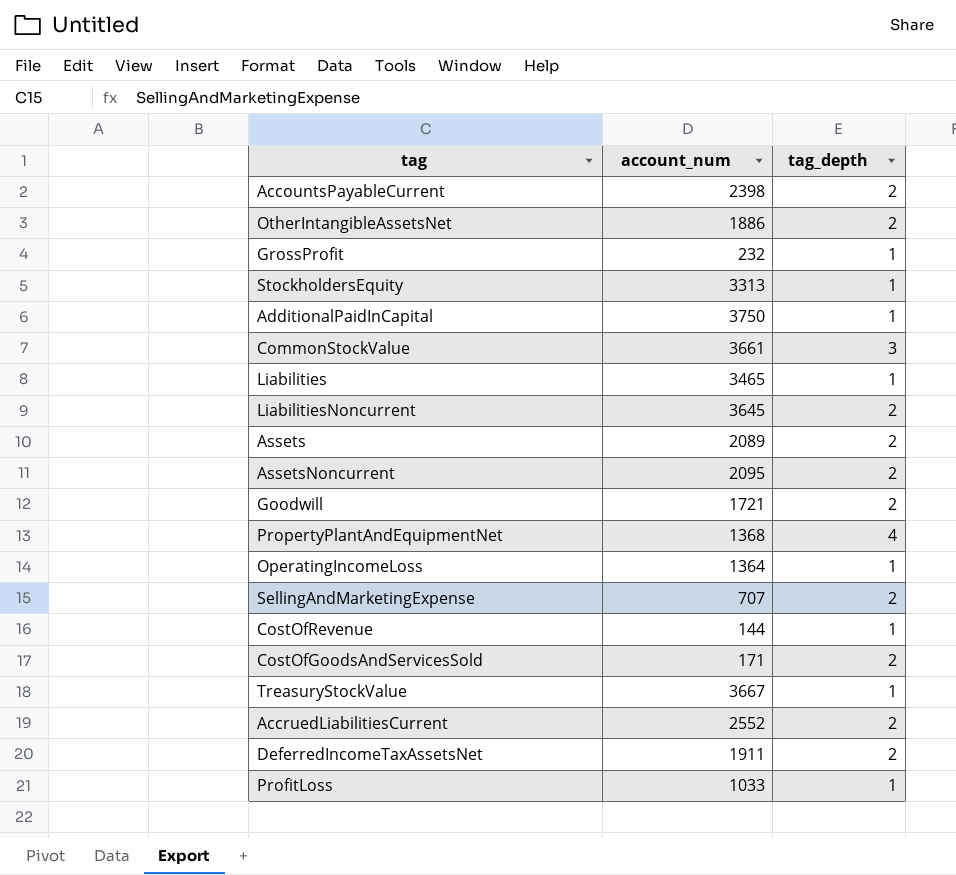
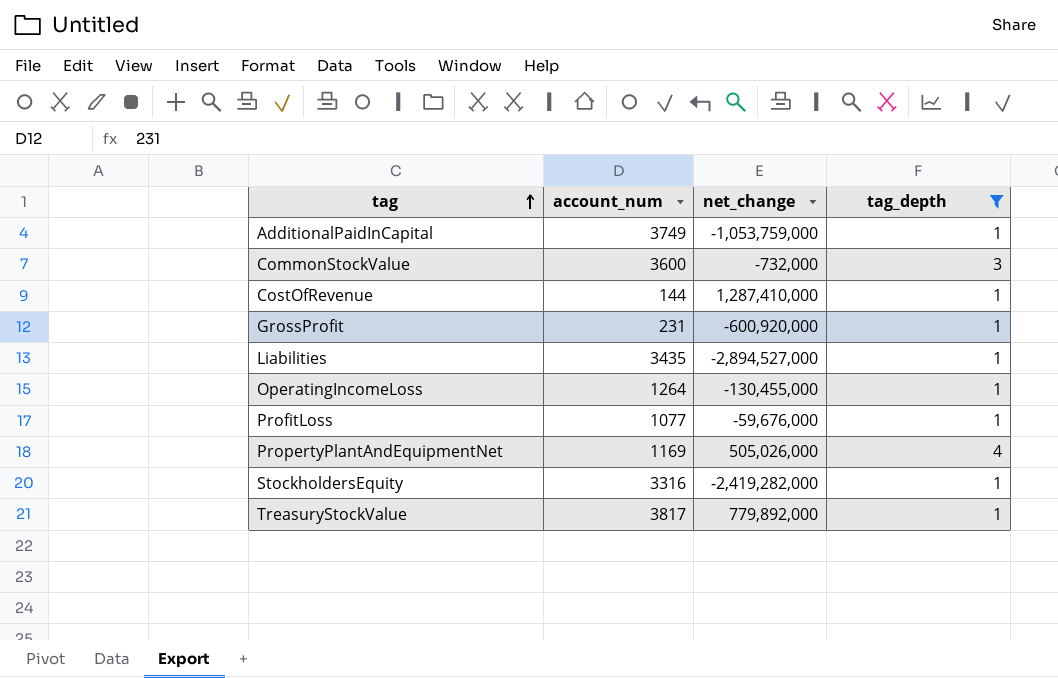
filter: none -> tag_depth != 2
row order: none -> tag ascending
column net_change | position: none -> 3
AdditionalPaidInCapital | account_num: 3750 -> 3749
CommonStockValue | account_num: 3661 -> 3600
GrossProfit | account_num: 232 -> 231
Liabilities | account_num: 3465 -> 3435
OperatingIncomeLoss | account_num: 1364 -> 1264
ProfitLoss | account_num: 1033 -> 1077
PropertyPlantAndEquipmentNet | account_num: 1368 -> 1169
StockholdersEquity | account_num: 3313 -> 3316
TreasuryStockValue | account_num: 3667 -> 3817

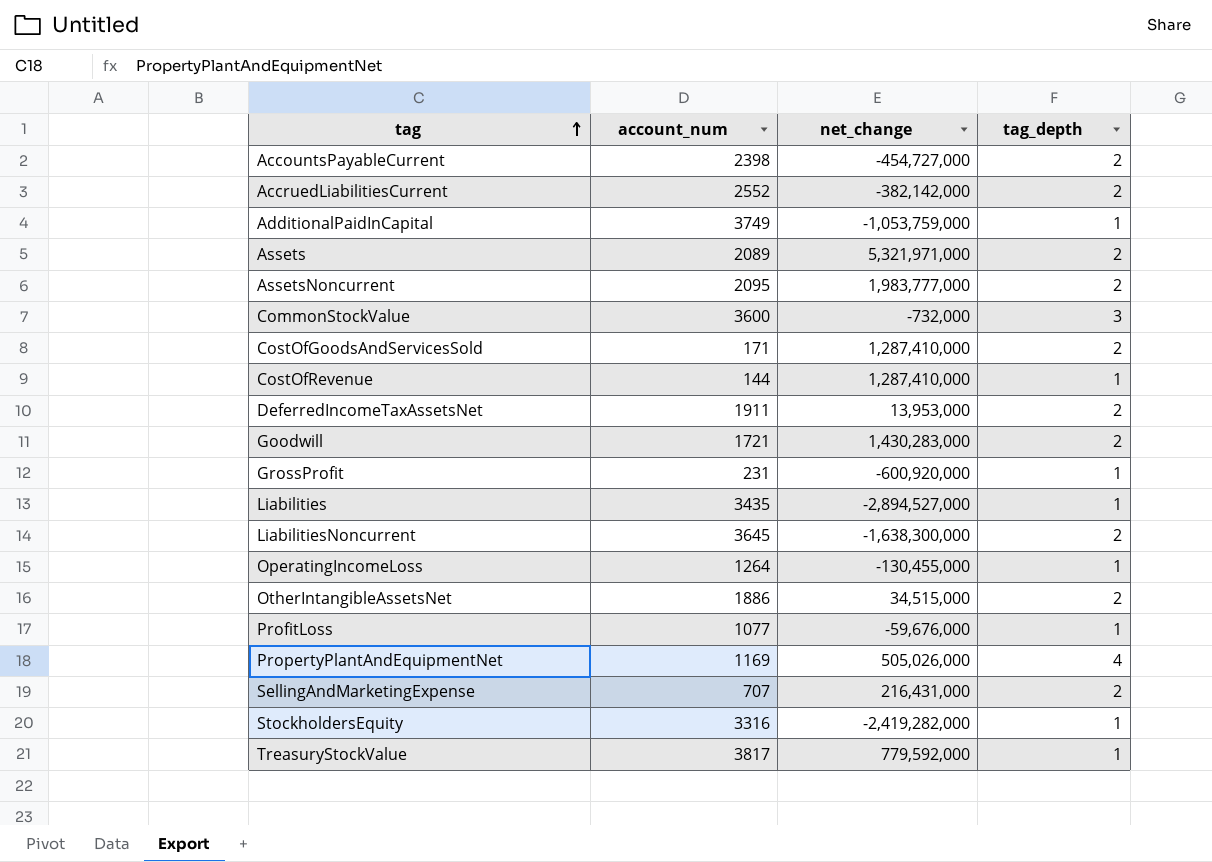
filter: tag_depth != 2 -> none
TreasuryStockValue | net_change: 779,892,000 -> 779,592,000

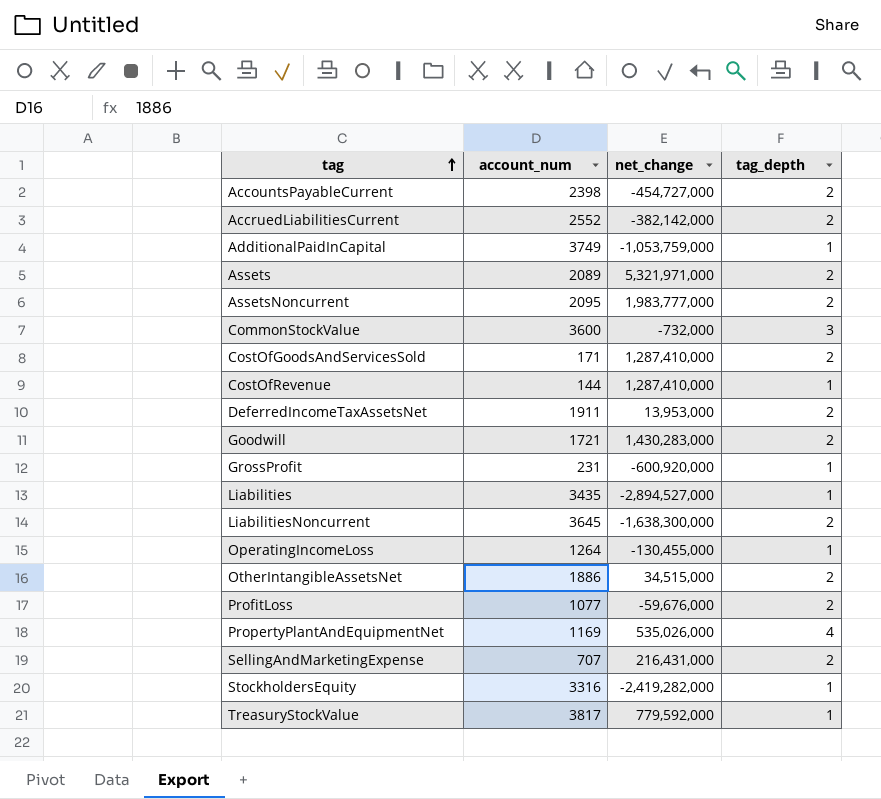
ProfitLoss | tag_depth: 1 -> 2
PropertyPlantAndEquipmentNet | net_change: 505,026,000 -> 535,026,000

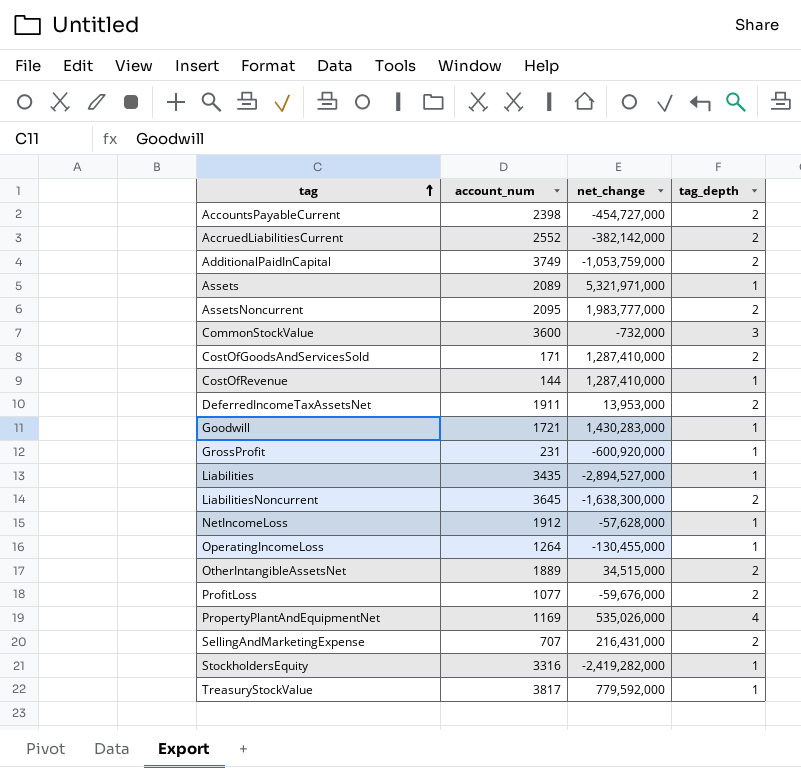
AdditionalPaidInCapital | tag_depth: 1 -> 2
Assets | tag_depth: 2 -> 1
Goodwill | tag_depth: 2 -> 1
row NetIncomeLoss: none -> 1912 | -57,628,000 | 1
OtherIntangibleAssetsNet | account_num: 1886 -> 1889

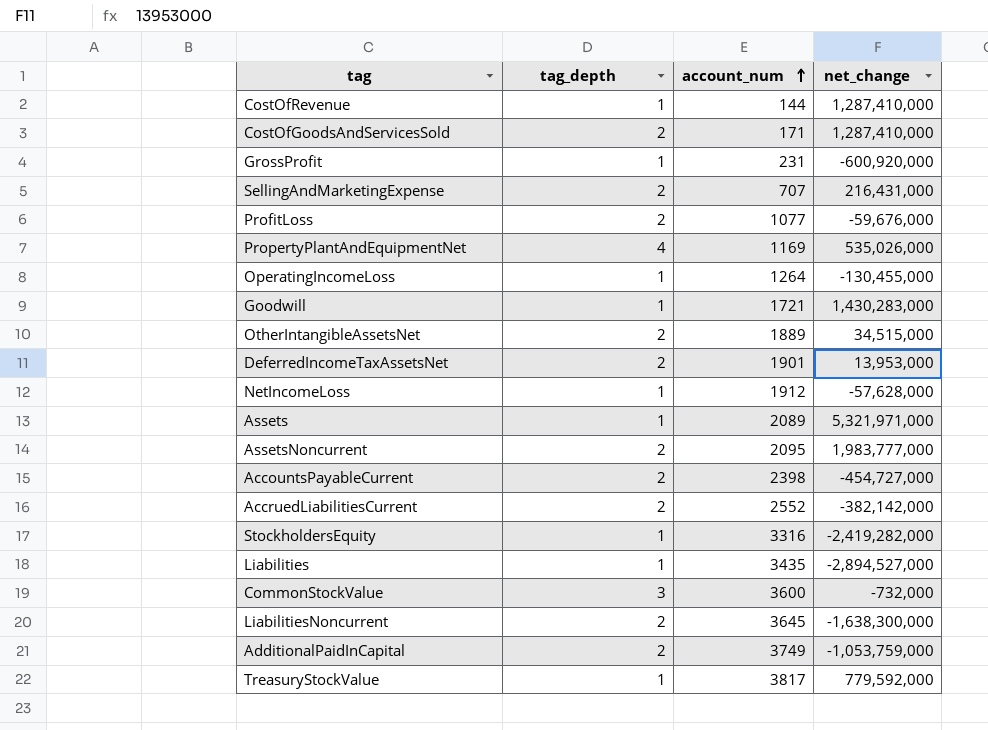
row order: tag ascending -> account_num ascending
column tag_depth | position: 4 -> 2
DeferredIncomeTaxAssetsNet | account_num: 1911 -> 1901

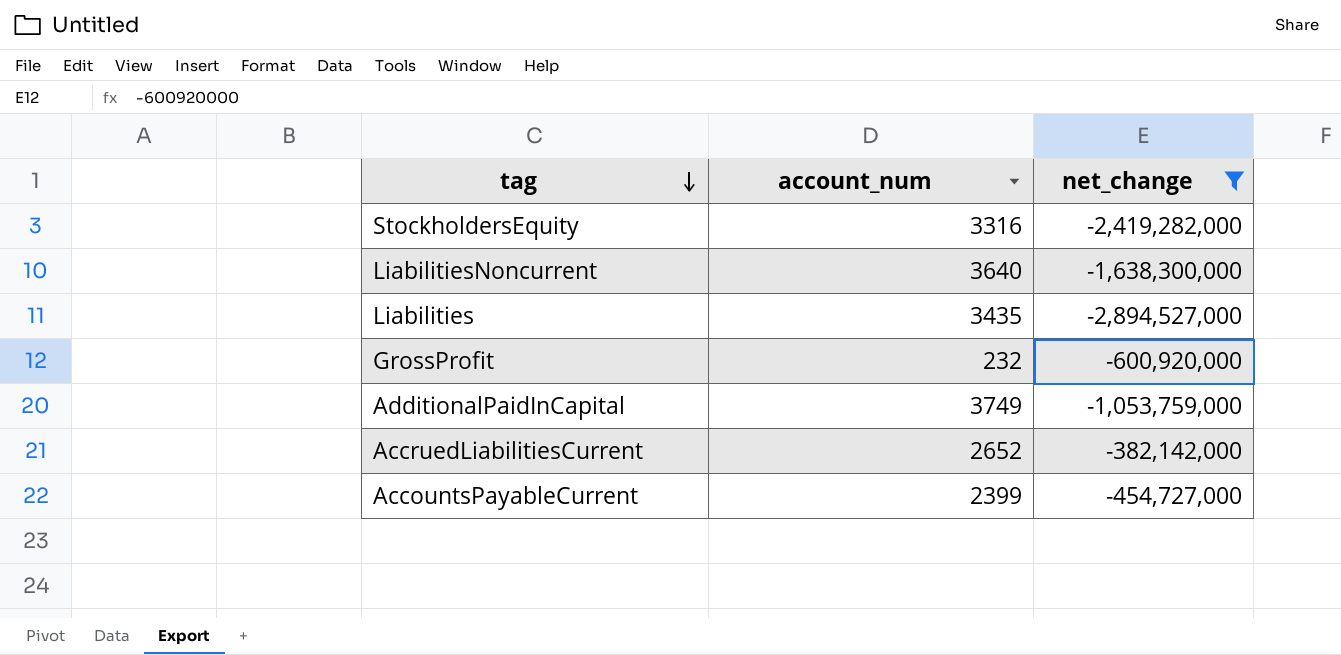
filter: none -> net_change <= -382,142,000
row order: account_num ascending -> tag descending
column tag_depth | position: 2 -> none
LiabilitiesNoncurrent | account_num: 3645 -> 3640
GrossProfit | account_num: 231 -> 232
AccruedLiabilitiesCurrent | account_num: 2552 -> 2652
AccountsPayableCurrent | account_num: 2398 -> 2399

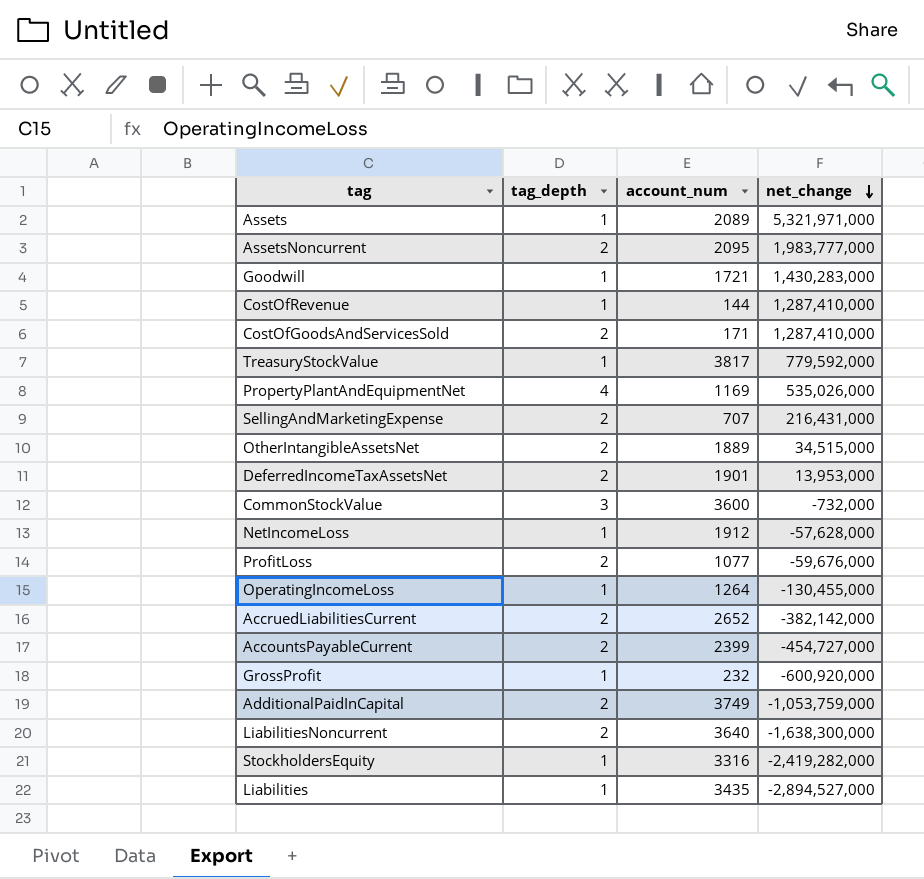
filter: net_change <= -382,142,000 -> none
row order: tag descending -> net_change descending
column tag_depth | position: none -> 2

